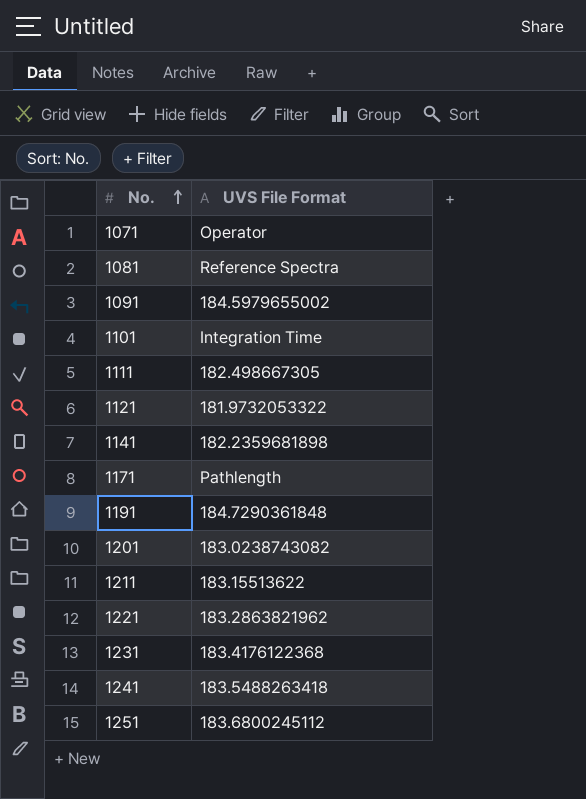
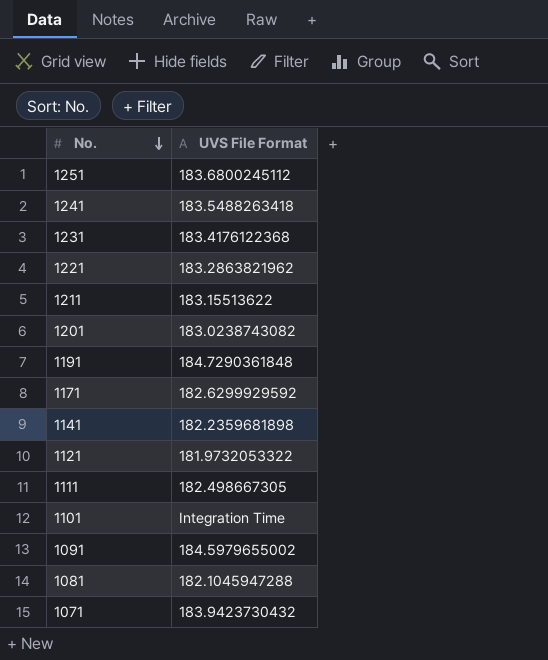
row order: No. ascending -> No. descending
1171 | UVS File Format: Pathlength -> 182.6299929592
1081 | UVS File Format: Reference Spectra -> 182.1045947288
1071 | UVS File Format: Operator -> 183.9423730432

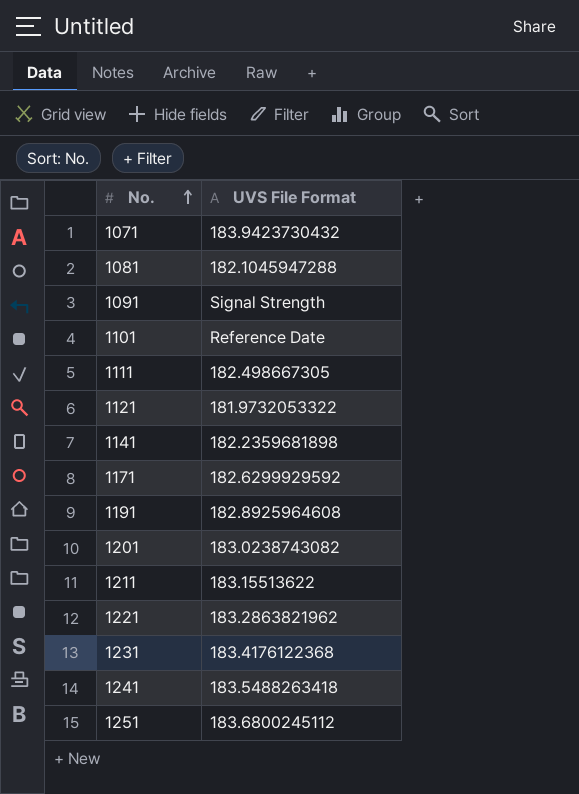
row order: No. descending -> No. ascending
1091 | UVS File Format: 184.5979655002 -> Signal Strength
1101 | UVS File Format: Integration Time -> Reference Date
1191 | UVS File Format: 184.7290361848 -> 182.8925964608

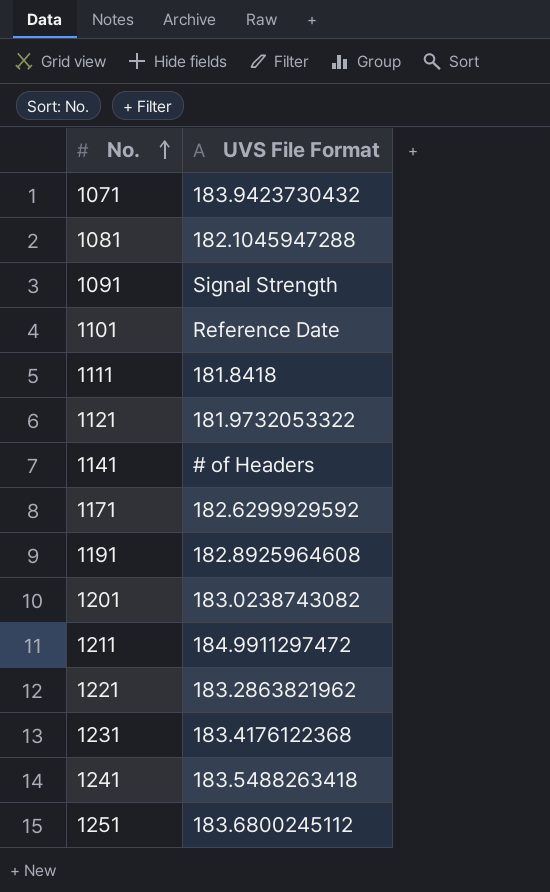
1111 | UVS File Format: 182.498667305 -> 181.8418
1141 | UVS File Format: 182.2359681898 -> # of Headers
1211 | UVS File Format: 183.15513622 -> 184.9911297472

